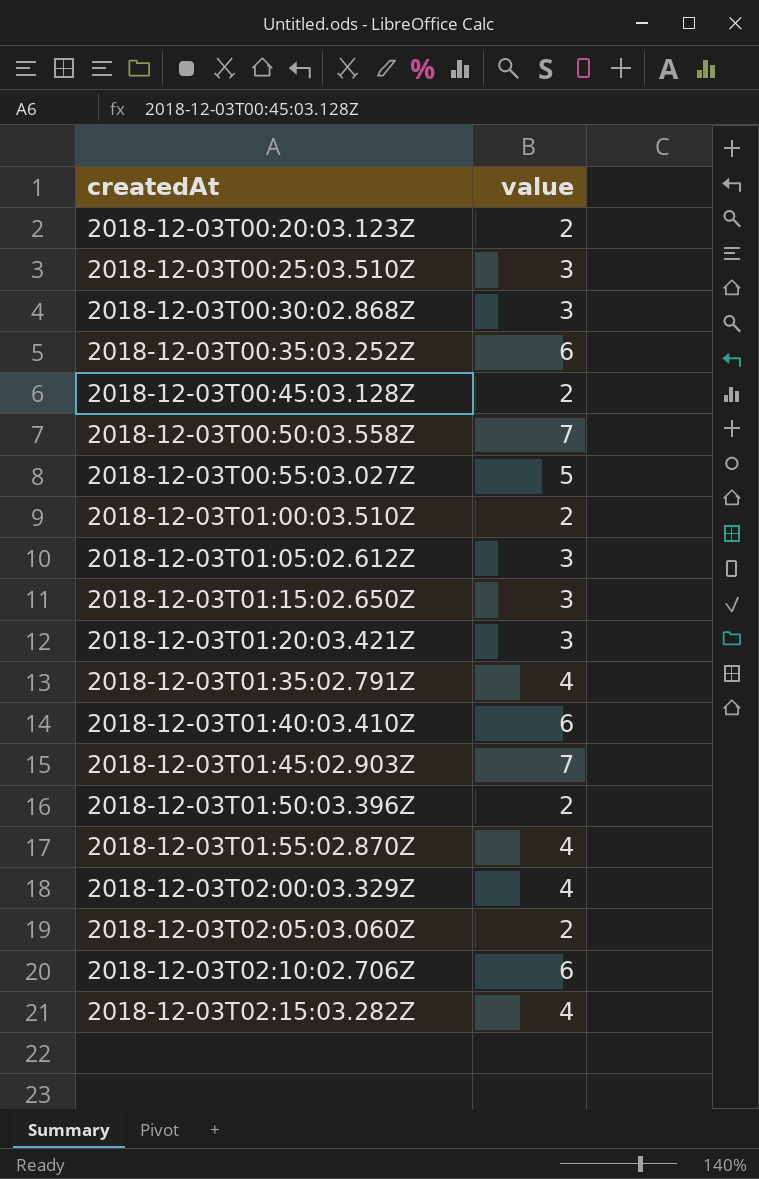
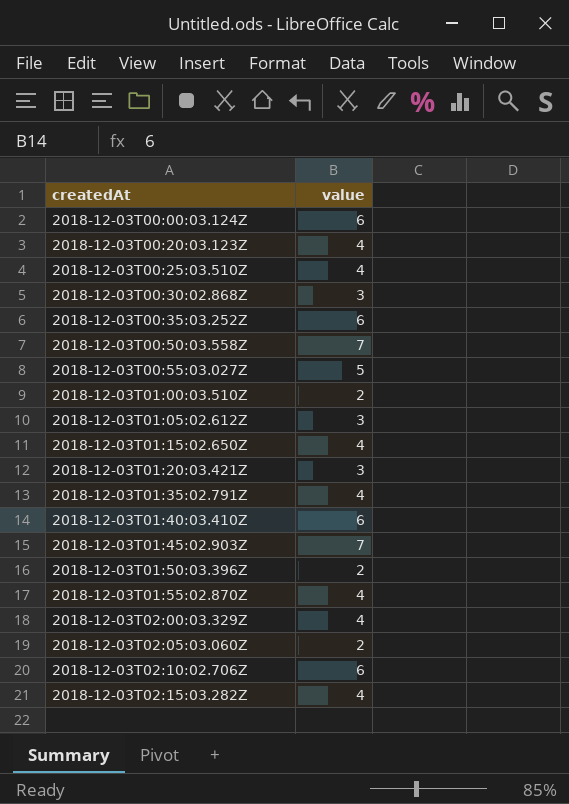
row 2018-12-03T00:45:03.128Z: 2 -> none
row 2018-12-03T00:00:03.124Z: none -> 6
2018-12-03T00:20:03.123Z | value: 2 -> 4
2018-12-03T00:25:03.510Z | value: 3 -> 4
2018-12-03T01:15:02.650Z | value: 3 -> 4

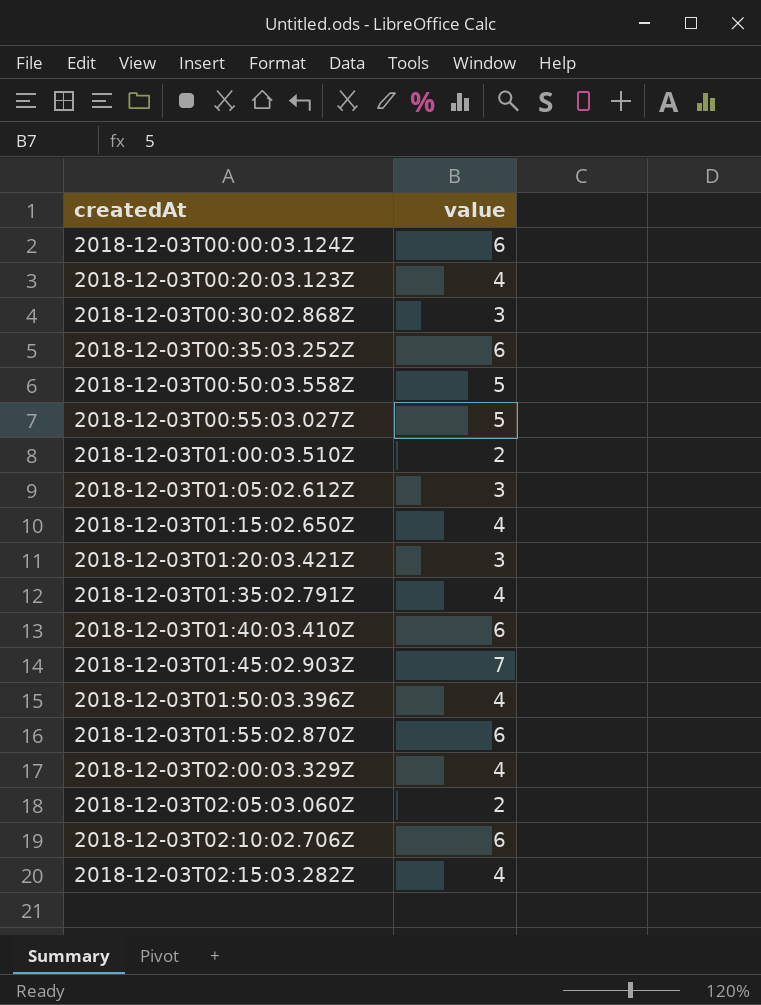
row 2018-12-03T00:25:03.510Z: 4 -> none
2018-12-03T00:50:03.558Z | value: 7 -> 5
2018-12-03T01:50:03.396Z | value: 2 -> 4
2018-12-03T01:55:02.870Z | value: 4 -> 6

